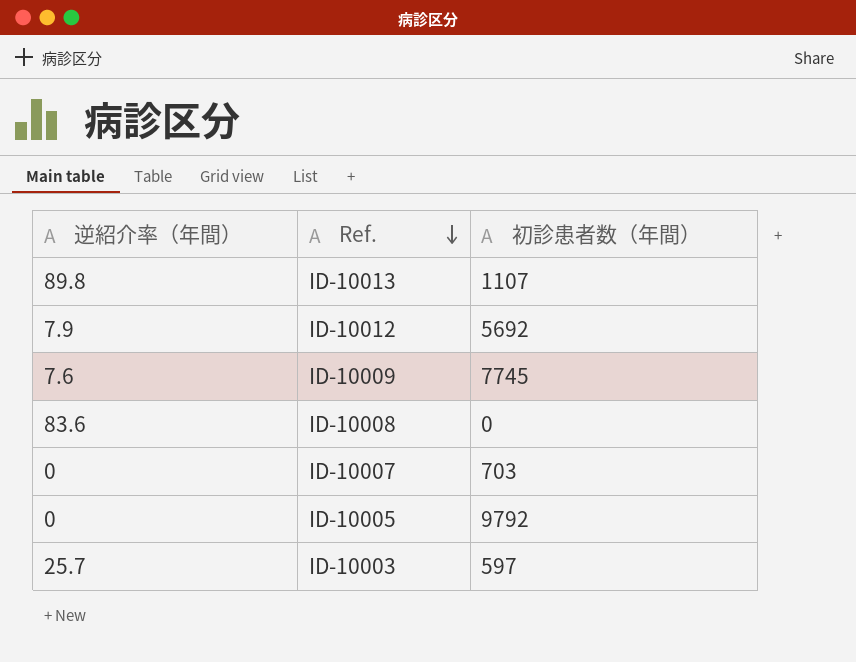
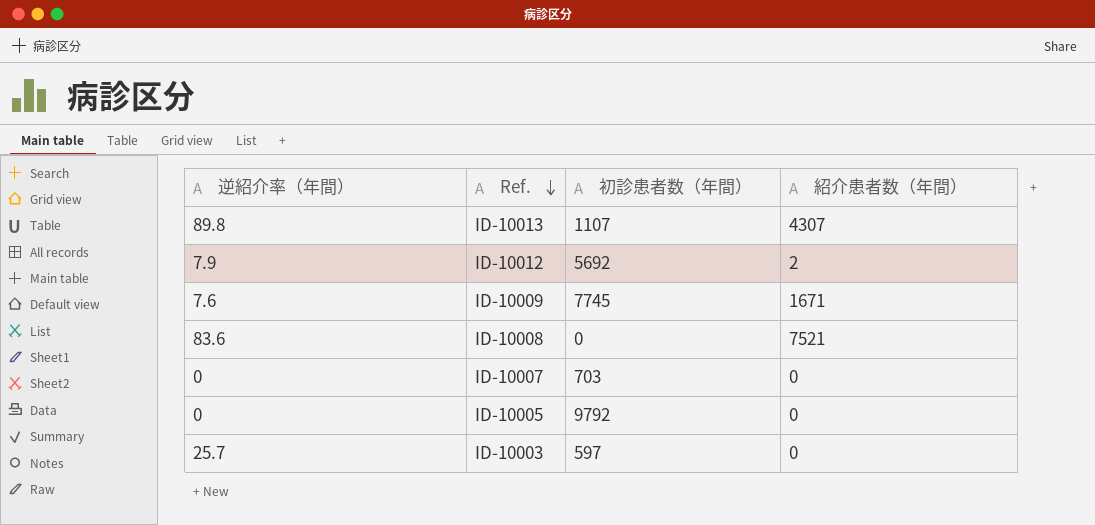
column 紹介患者数（年間） | position: none -> 4

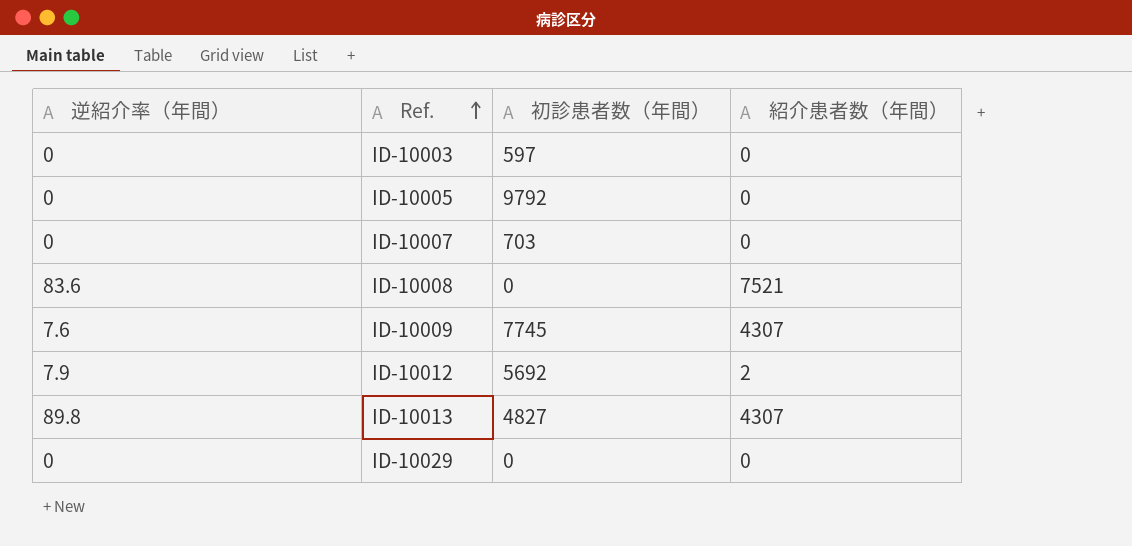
row order: Ref. descending -> Ref. ascending
ID-10003 | 逆紹介率（年間）: 25.7 -> 0
ID-10009 | 紹介患者数（年間）: 1671 -> 4307
ID-10013 | 初診患者数（年間）: 1107 -> 4827
row ID-10029: none -> 0 | 0 | 0

